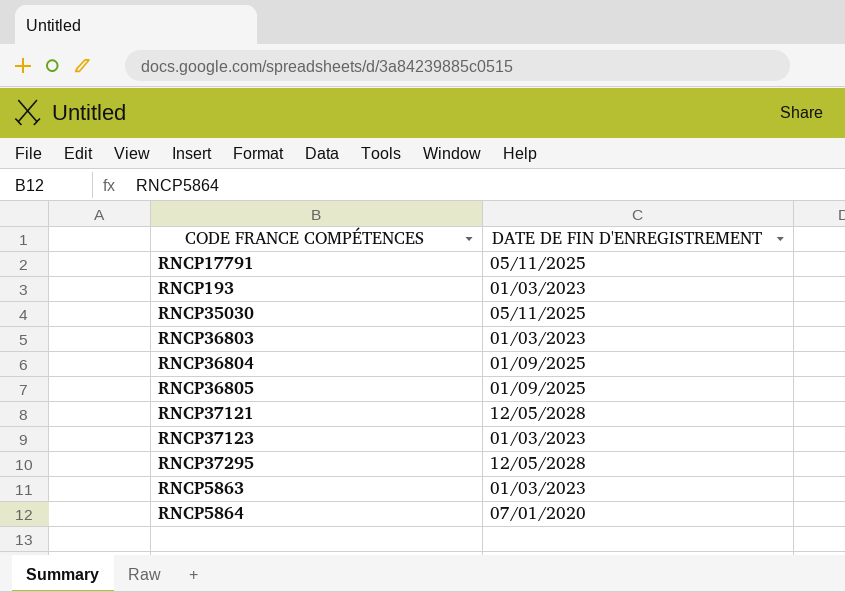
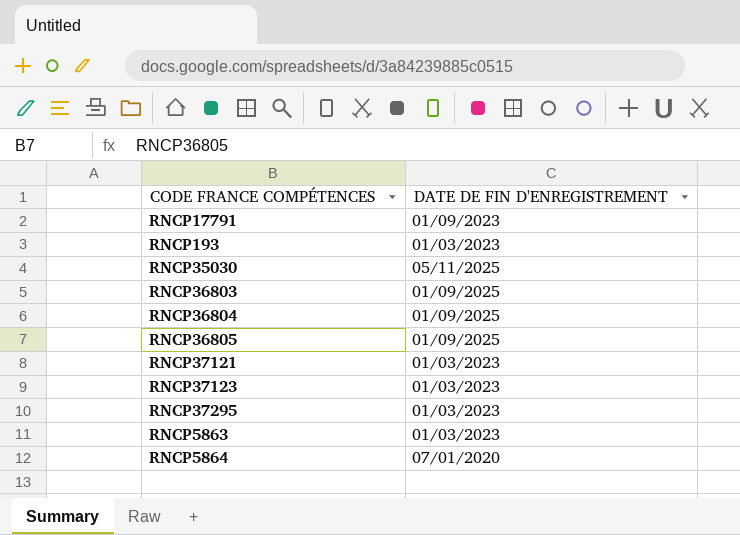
RNCP17791 | DATE DE FIN D'ENREGISTREMENT: 05/11/2025 -> 01/09/2023
RNCP36803 | DATE DE FIN D'ENREGISTREMENT: 01/03/2023 -> 01/09/2025
RNCP37121 | DATE DE FIN D'ENREGISTREMENT: 12/05/2028 -> 01/03/2023
RNCP37295 | DATE DE FIN D'ENREGISTREMENT: 12/05/2028 -> 01/03/2023

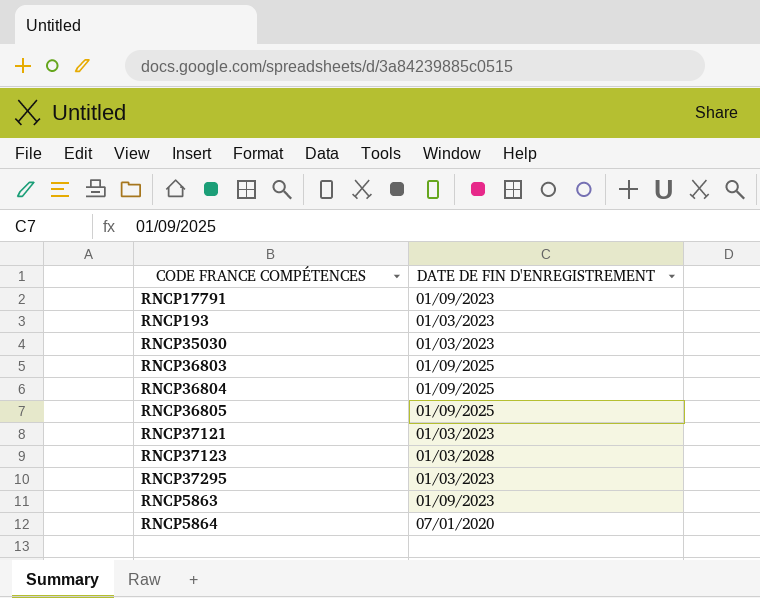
RNCP35030 | DATE DE FIN D'ENREGISTREMENT: 05/11/2025 -> 01/03/2023
RNCP37123 | DATE DE FIN D'ENREGISTREMENT: 01/03/2023 -> 01/03/2028
RNCP5863 | DATE DE FIN D'ENREGISTREMENT: 01/03/2023 -> 01/09/2023

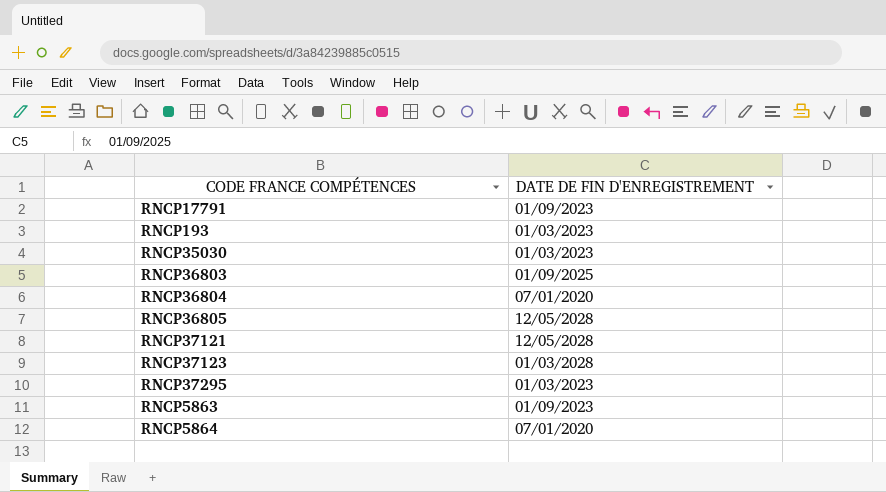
RNCP36804 | DATE DE FIN D'ENREGISTREMENT: 01/09/2025 -> 07/01/2020
RNCP36805 | DATE DE FIN D'ENREGISTREMENT: 01/09/2025 -> 12/05/2028
RNCP37121 | DATE DE FIN D'ENREGISTREMENT: 01/03/2023 -> 12/05/2028

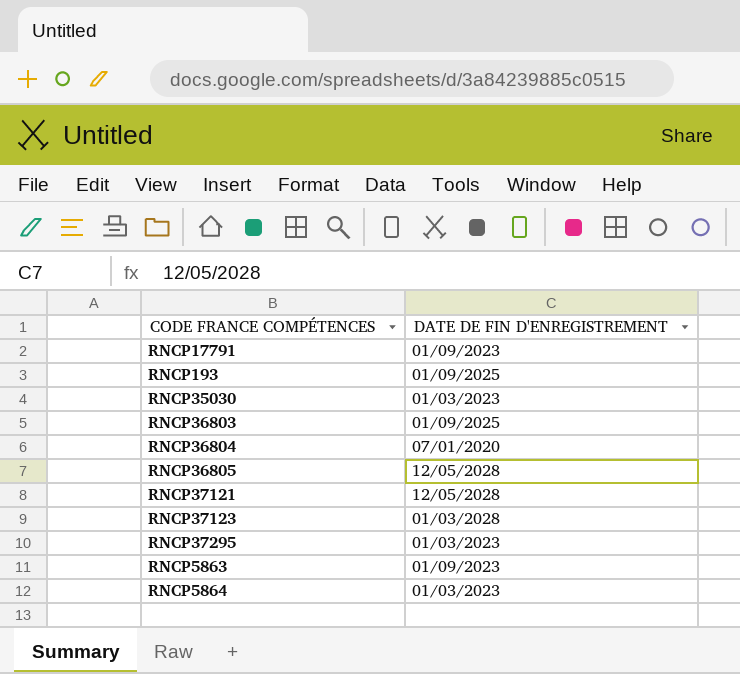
RNCP193 | DATE DE FIN D'ENREGISTREMENT: 01/03/2023 -> 01/09/2025
RNCP5864 | DATE DE FIN D'ENREGISTREMENT: 07/01/2020 -> 01/03/2023

